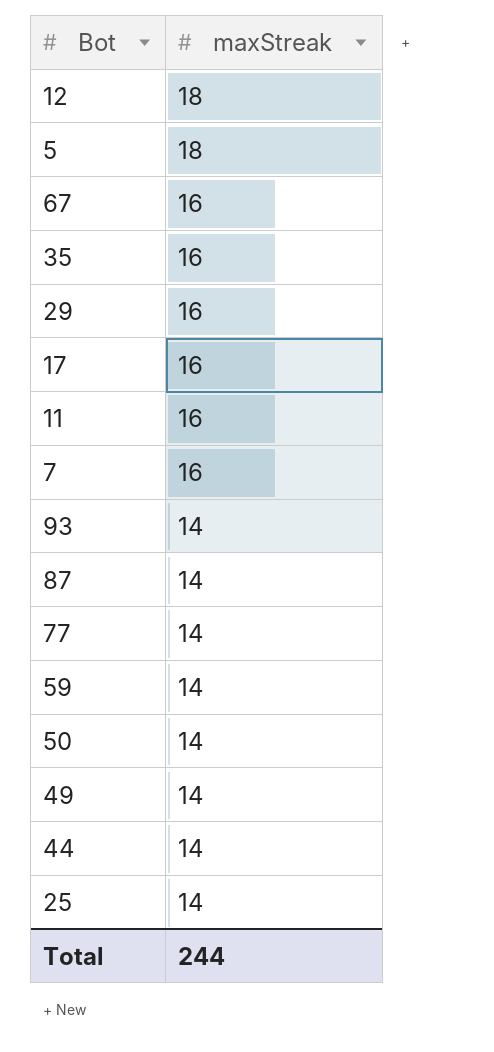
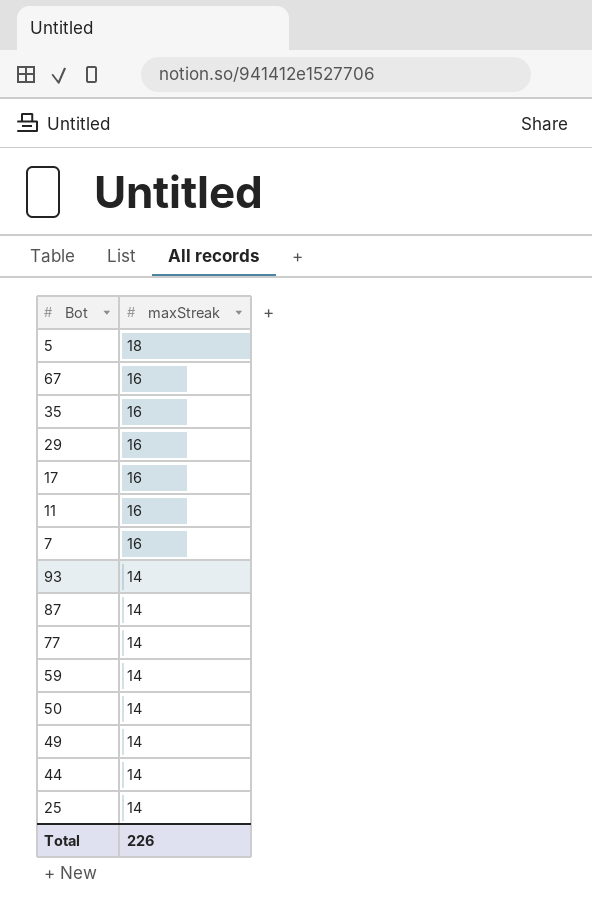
row 12: 18 -> none
Total | maxStreak: 244 -> 226

